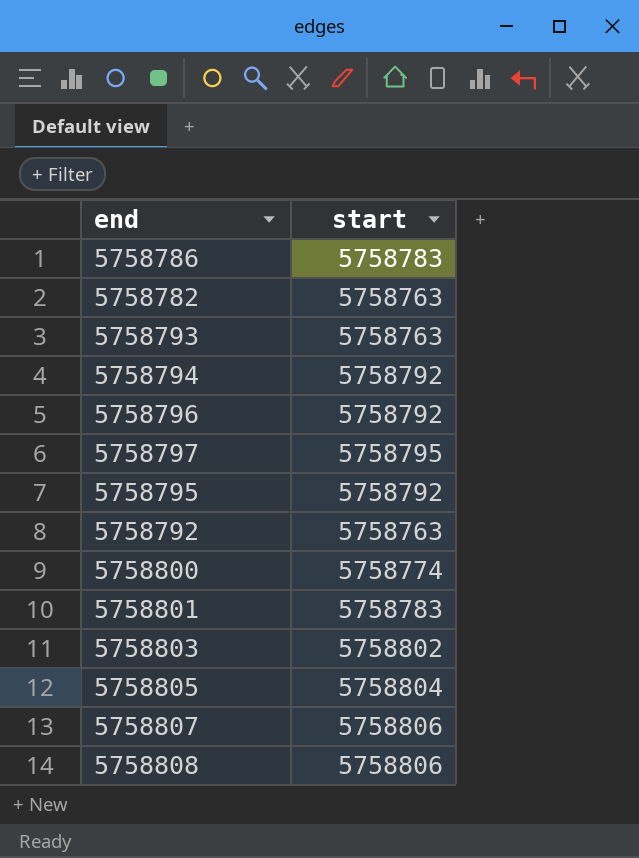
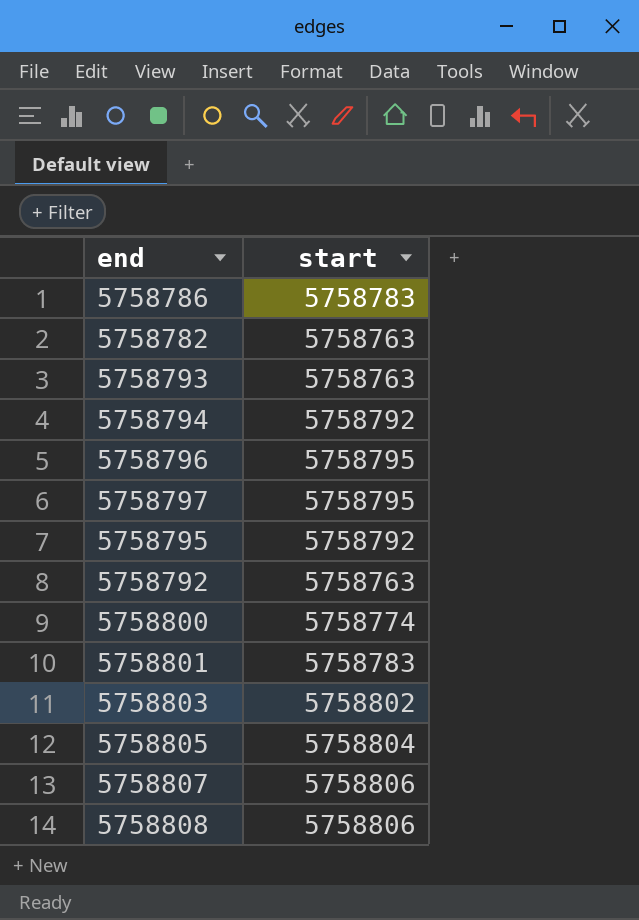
5758796 | start: 5758792 -> 5758795

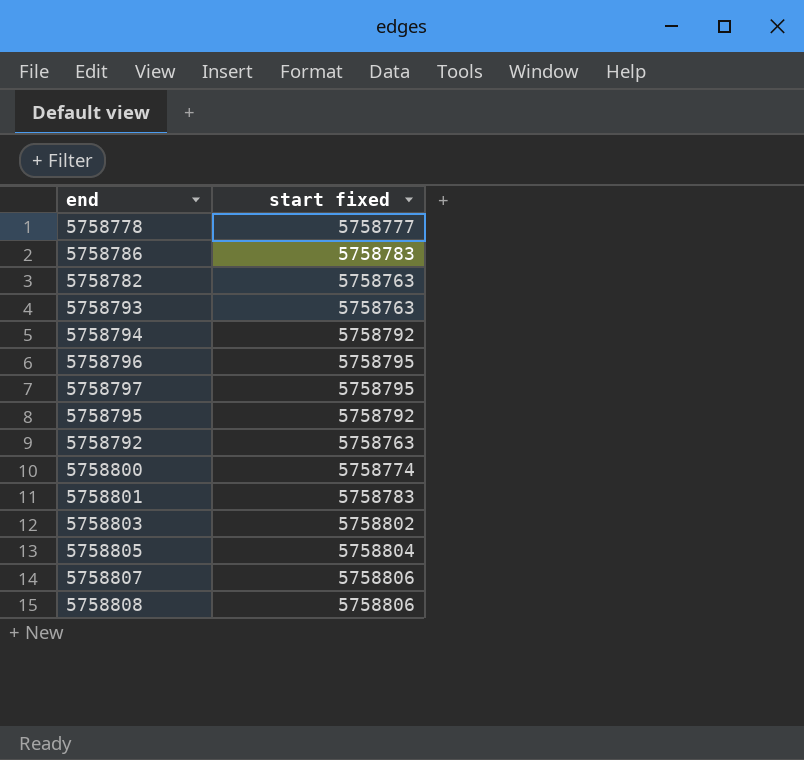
column name: start -> start fixed
row 5758778: none -> 5758777

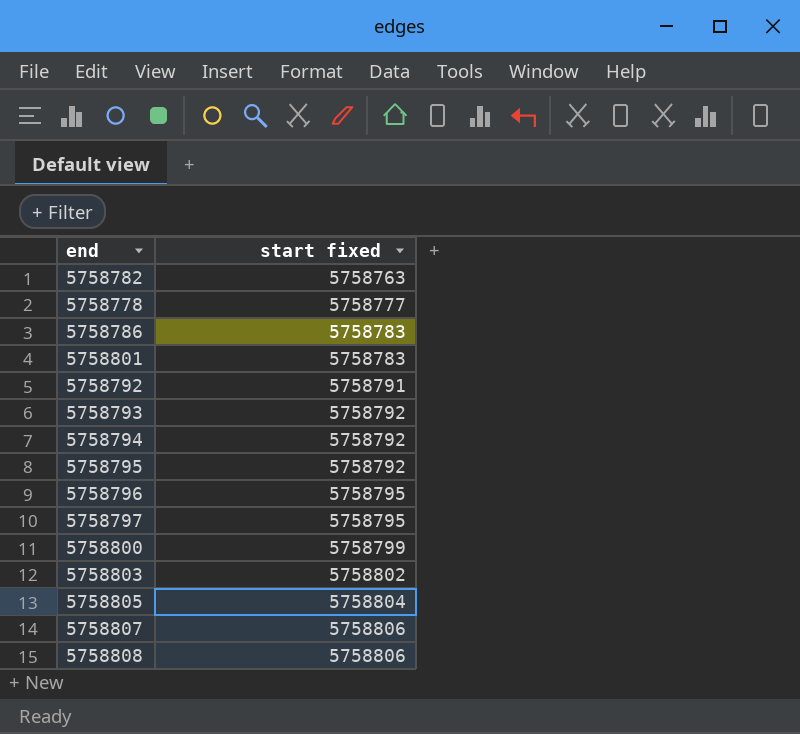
row order: none -> start fixed ascending
5758792 | start fixed: 5758763 -> 5758791
5758793 | start fixed: 5758763 -> 5758792
5758800 | start fixed: 5758774 -> 5758799

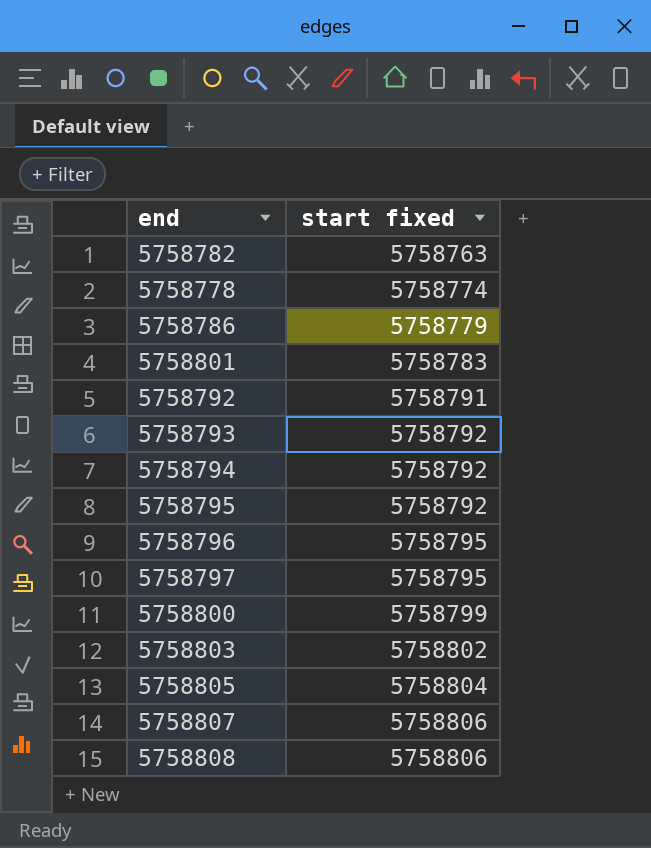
5758778 | start fixed: 5758777 -> 5758774
5758786 | start fixed: 5758783 -> 5758779

